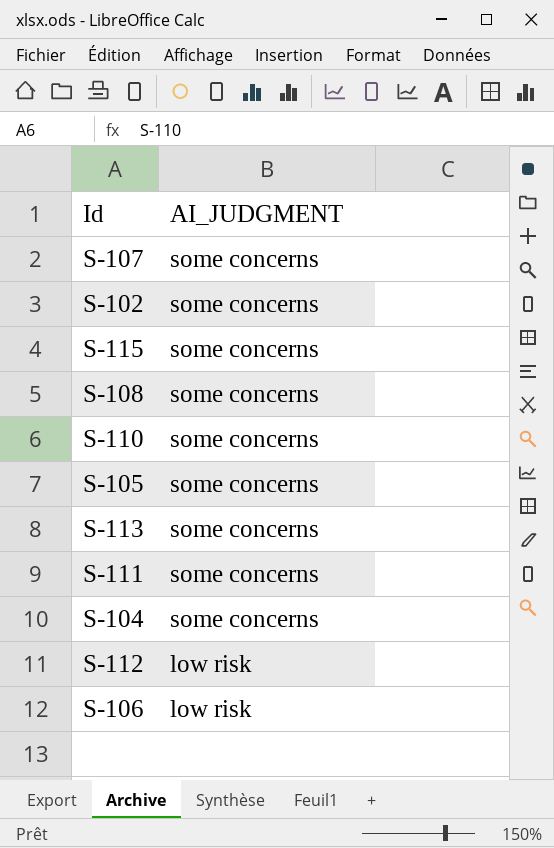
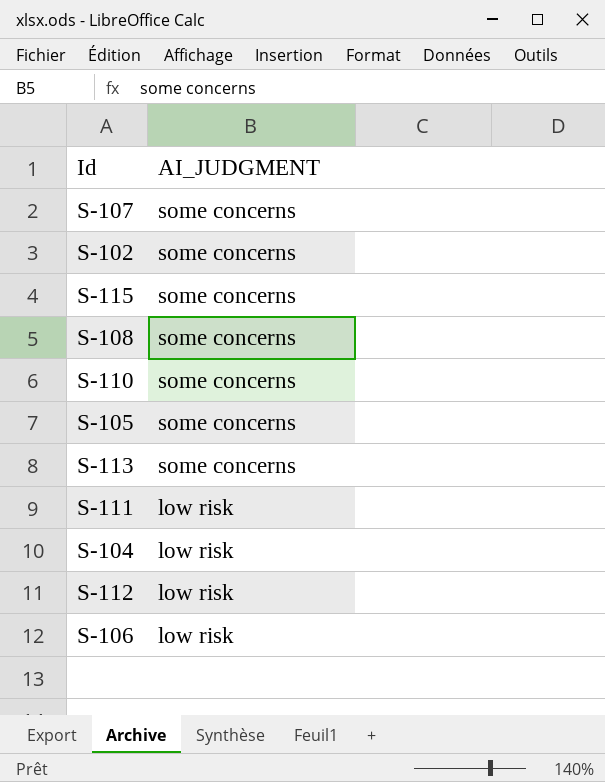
S-111 | AI_JUDGMENT: some concerns -> low risk
S-104 | AI_JUDGMENT: some concerns -> low risk

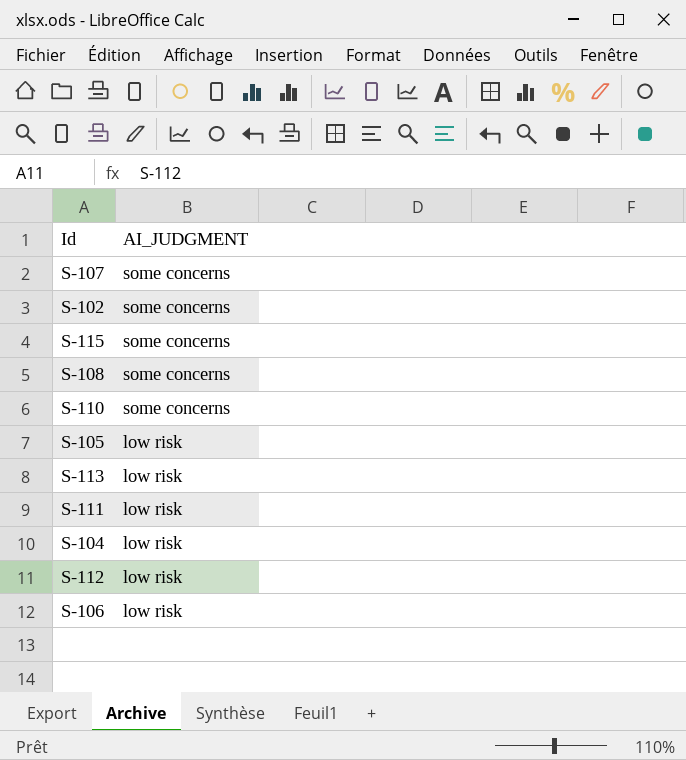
S-105 | AI_JUDGMENT: some concerns -> low risk
S-113 | AI_JUDGMENT: some concerns -> low risk

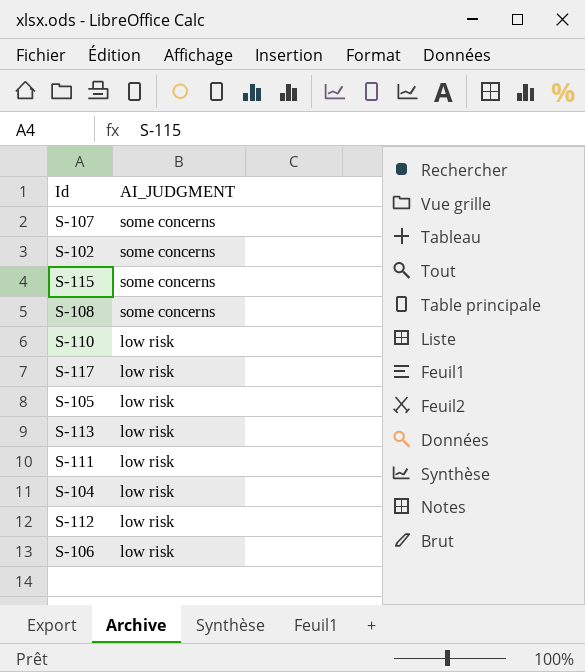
S-110 | AI_JUDGMENT: some concerns -> low risk
row S-117: none -> low risk

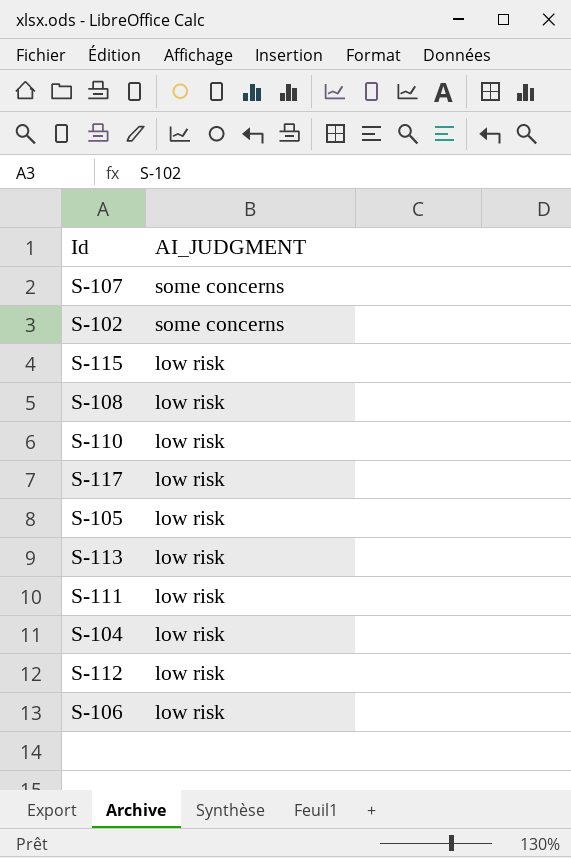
S-115 | AI_JUDGMENT: some concerns -> low risk
S-108 | AI_JUDGMENT: some concerns -> low risk

